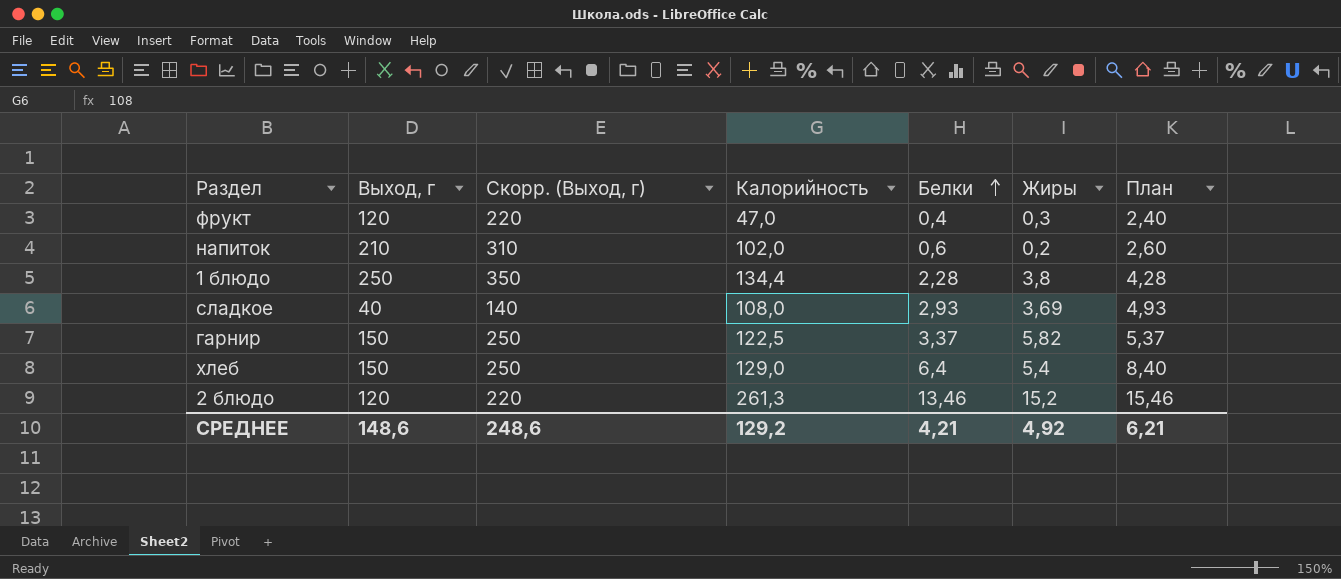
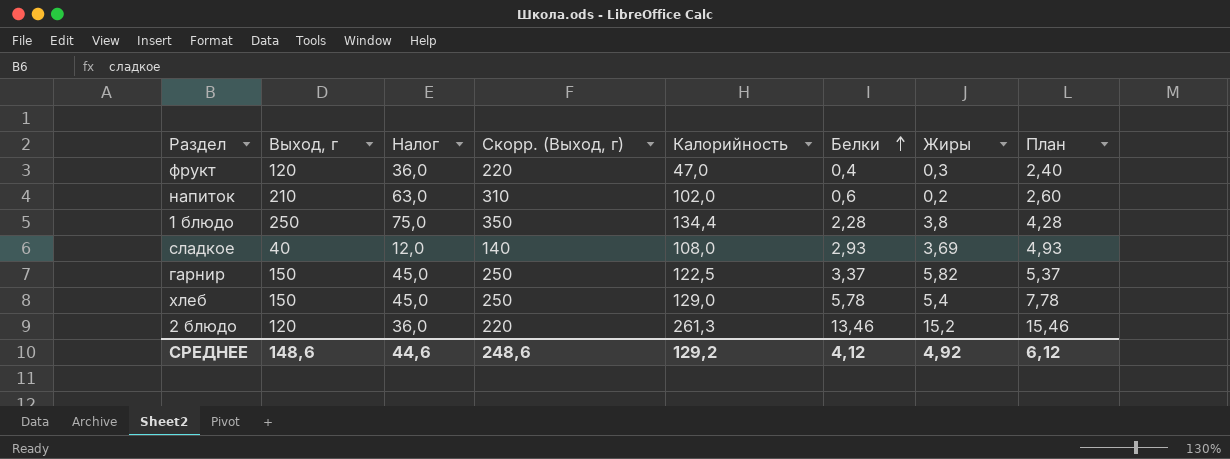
column Налог | formula: none -> [Выход, г] * 0,3
хлеб | Белки: 6,4 -> 5,78
хлеб | План: 8,40 -> 7,78
СРЕДНЕЕ | Белки: 4,21 -> 4,12
СРЕДНЕЕ | План: 6,21 -> 6,12

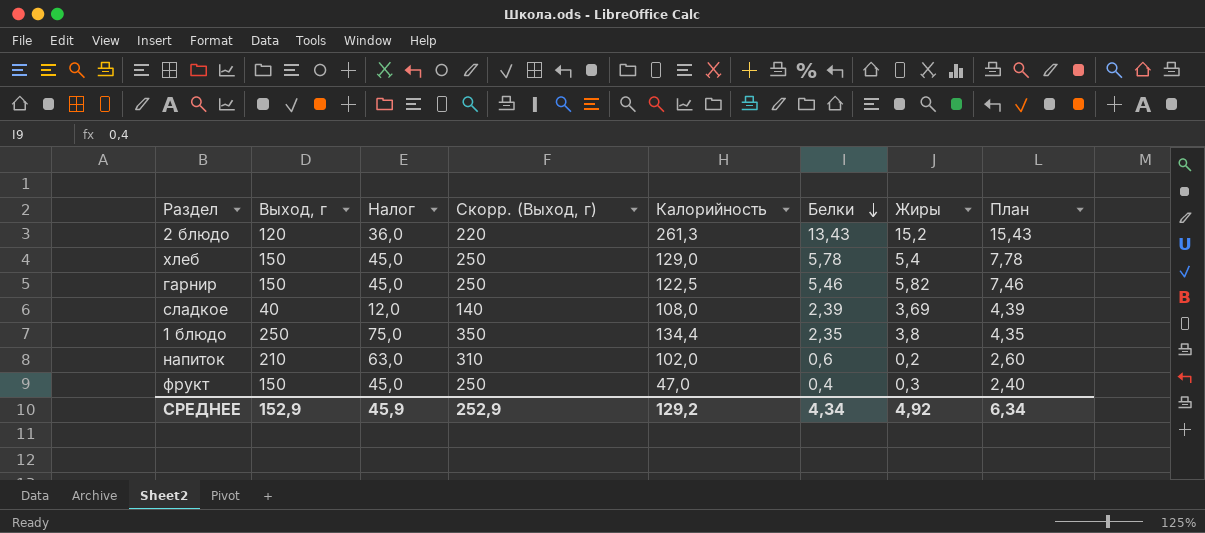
row order: Белки ascending -> Белки descending
2 блюдо | Белки: 13,46 -> 13,43
2 блюдо | План: 15,46 -> 15,43
гарнир | Белки: 3,37 -> 5,46
гарнир | План: 5,37 -> 7,46
сладкое | Белки: 2,93 -> 2,39
сладкое | План: 4,93 -> 4,39
1 блюдо | Белки: 2,28 -> 2,35
1 блюдо | План: 4,28 -> 4,35
фрукт | Выход, г: 120 -> 150
фрукт | Налог: 36,0 -> 45,0
фрукт | Скорр. (Выход, г): 220 -> 250
СРЕДНЕЕ | Выход, г: 148,6 -> 152,9
СРЕДНЕЕ | Налог: 44,6 -> 45,9
СРЕДНЕЕ | Скорр. (Выход, г): 248,6 -> 252,9
СРЕДНЕЕ | Белки: 4,12 -> 4,34
СРЕДНЕЕ | План: 6,12 -> 6,34

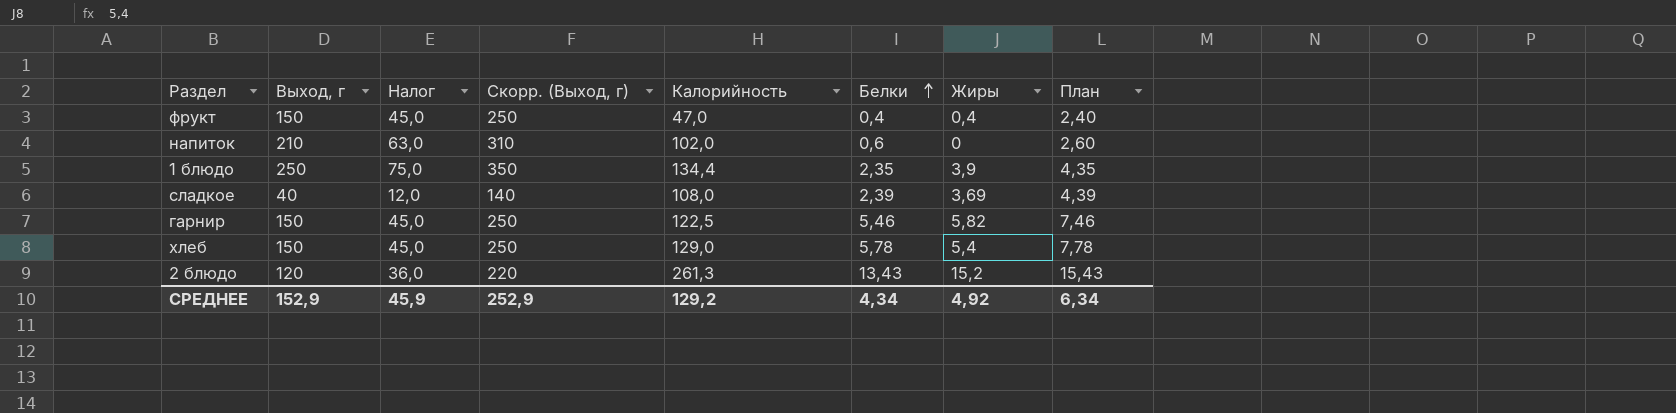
row order: Белки descending -> Белки ascending
фрукт | Жиры: 0,3 -> 0,4
напиток | Жиры: 0,2 -> 0
1 блюдо | Жиры: 3,8 -> 3,9

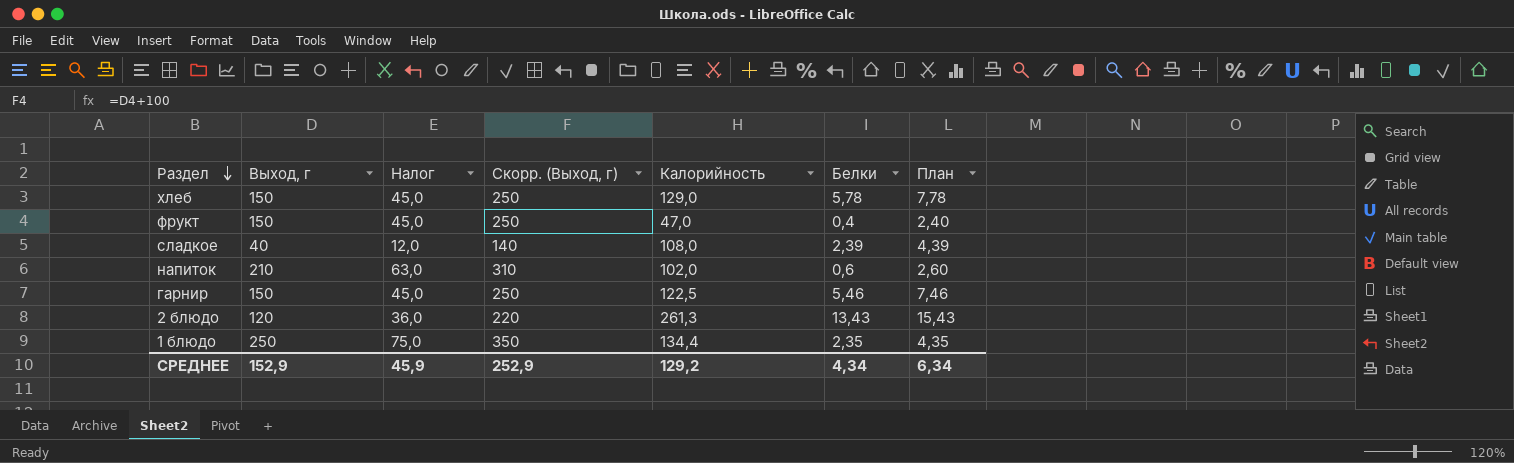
row order: Белки ascending -> Раздел descending
column Жиры | position: 7 -> none

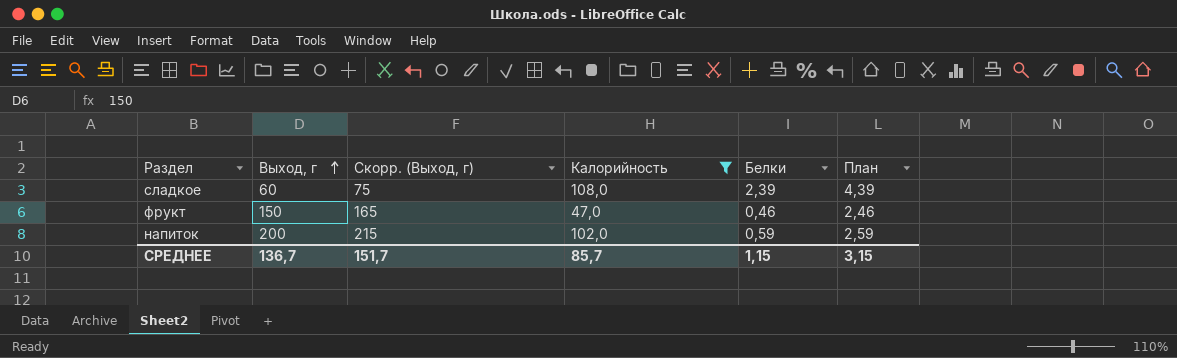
filter: none -> Калорийность <= 108,0
row order: Раздел descending -> Выход, г ascending
column Налог | formula: [Выход, г] * 0,3 -> none
column Скорр. (Выход, г) | formula: [Выход, г] + 100 -> [Выход, г] + 15
сладкое | Выход, г: 40 -> 60
фрукт | Белки: 0,4 -> 0,46
фрукт | План: 2,40 -> 2,46
напиток | Выход, г: 210 -> 200
напиток | Белки: 0,6 -> 0,59
напиток | План: 2,60 -> 2,59
СРЕДНЕЕ | Выход, г: 152,9 -> 136,7
СРЕДНЕЕ | Скорр. (Выход, г): 252,9 -> 151,7
СРЕДНЕЕ | Калорийность: 129,2 -> 85,7
СРЕДНЕЕ | Белки: 4,34 -> 1,15
СРЕДНЕЕ | План: 6,34 -> 3,15

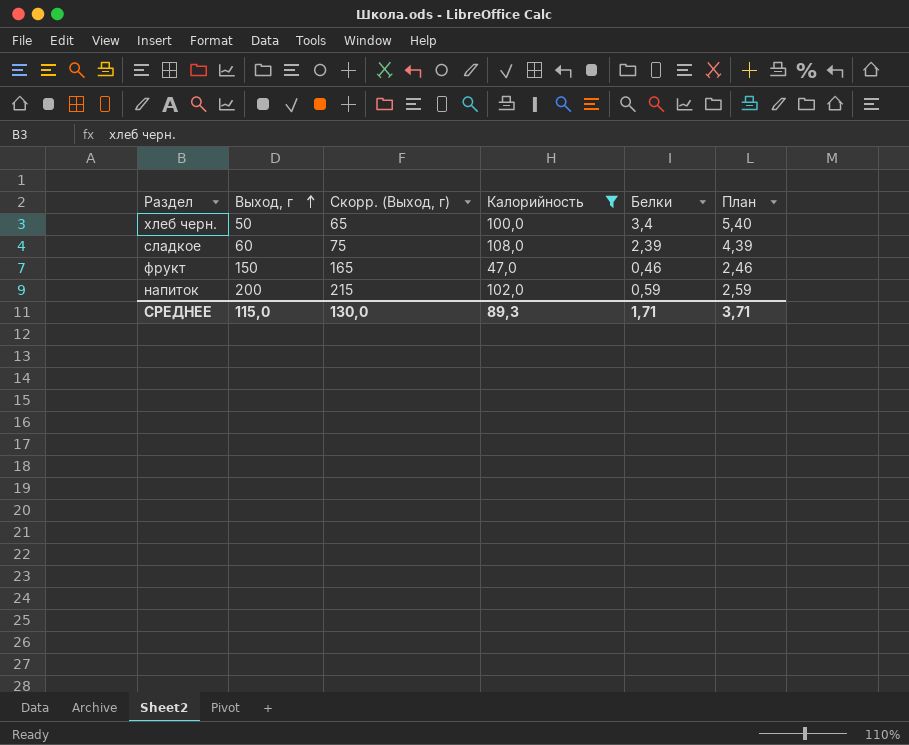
row хлеб черн.: none -> 50 | 65 | 100,0 | 3,4 | 5,40
СРЕДНЕЕ | Выход, г: 136,7 -> 115,0
СРЕДНЕЕ | Скорр. (Выход, г): 151,7 -> 130,0
СРЕДНЕЕ | Калорийность: 85,7 -> 89,3
СРЕДНЕЕ | Белки: 1,15 -> 1,71
СРЕДНЕЕ | План: 3,15 -> 3,71

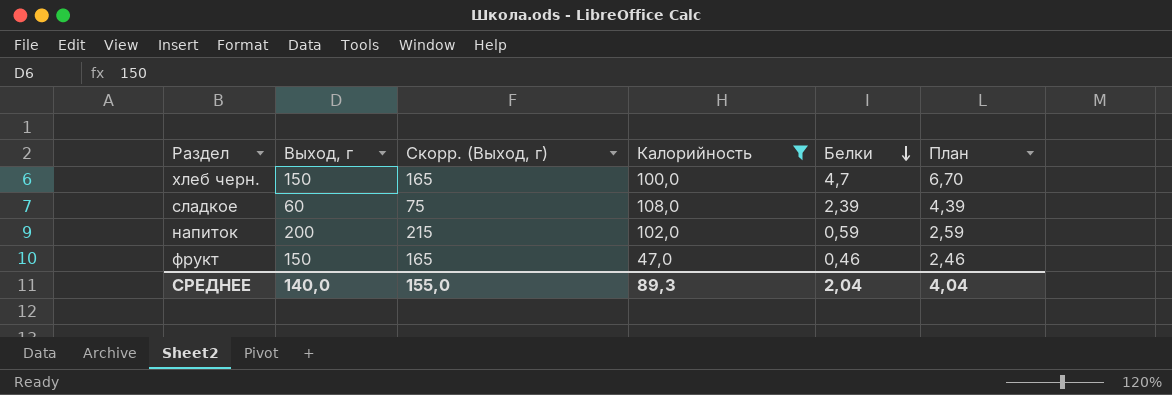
row order: Выход, г ascending -> Белки descending
хлеб черн. | Выход, г: 50 -> 150
хлеб черн. | Скорр. (Выход, г): 65 -> 165
хлеб черн. | Белки: 3,4 -> 4,7
хлеб черн. | План: 5,40 -> 6,70
СРЕДНЕЕ | Выход, г: 115,0 -> 140,0
СРЕДНЕЕ | Скорр. (Выход, г): 130,0 -> 155,0
СРЕДНЕЕ | Белки: 1,71 -> 2,04
СРЕДНЕЕ | План: 3,71 -> 4,04

